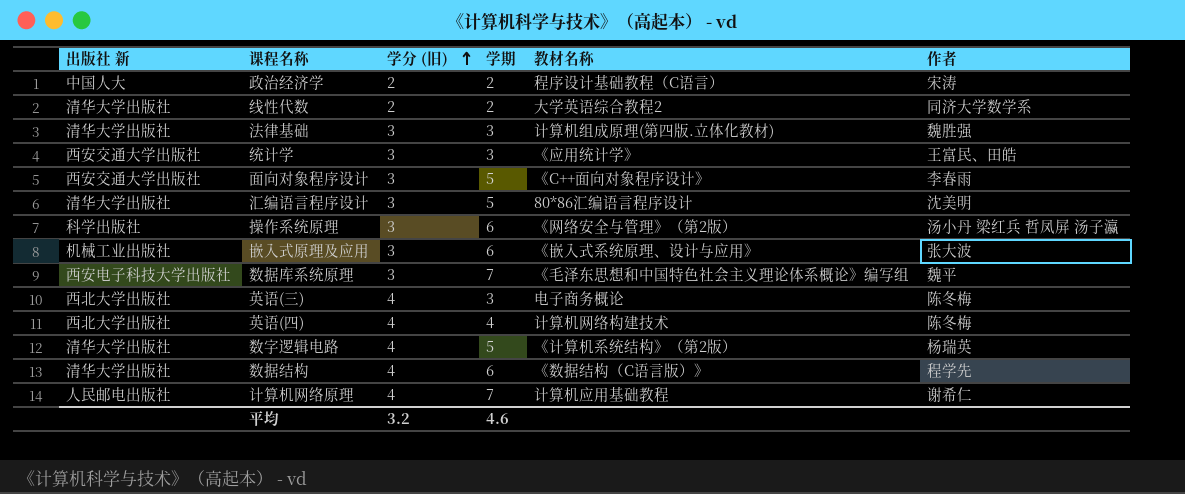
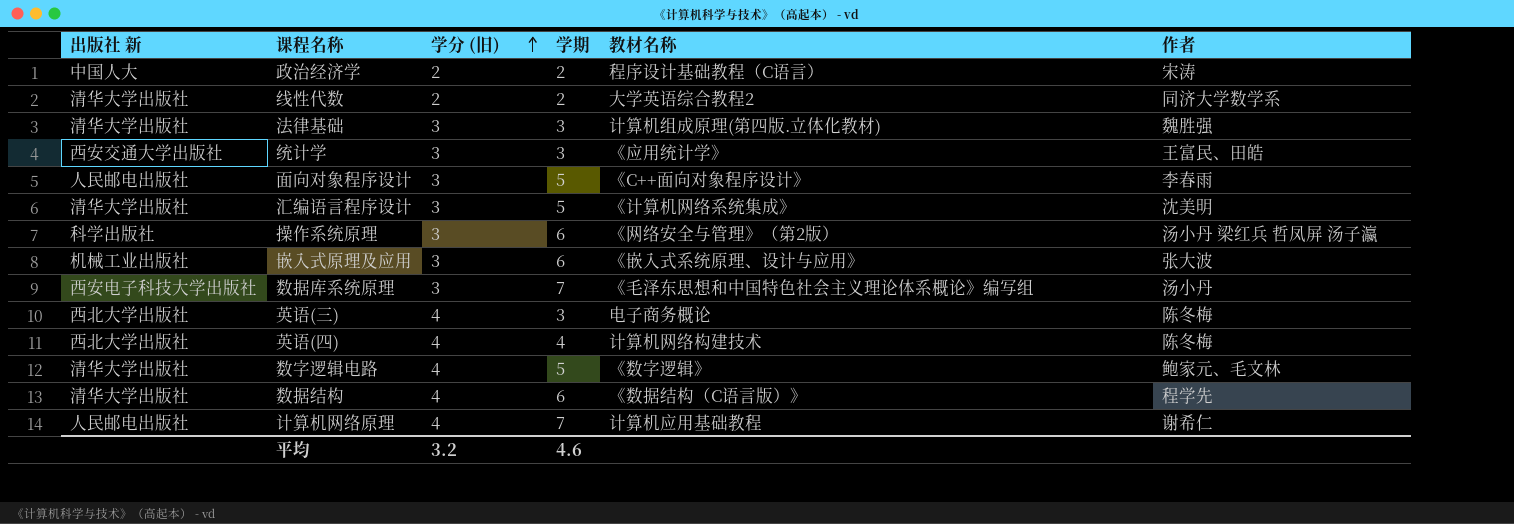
面向对象程序设计 | 出版社 新: 西安交通大学出版社 -> 人民邮电出版社
汇编语言程序设计 | 教材名称: 80*86汇编语言程序设计 -> 《计算机网络系统集成》
数据库系统原理 | 作者: 魏平 -> 汤小丹
数字逻辑电路 | 教材名称: 《计算机系统结构》（第2版） -> 《数字逻辑》
数字逻辑电路 | 作者: 杨瑞英 -> 鲍家元、毛文林

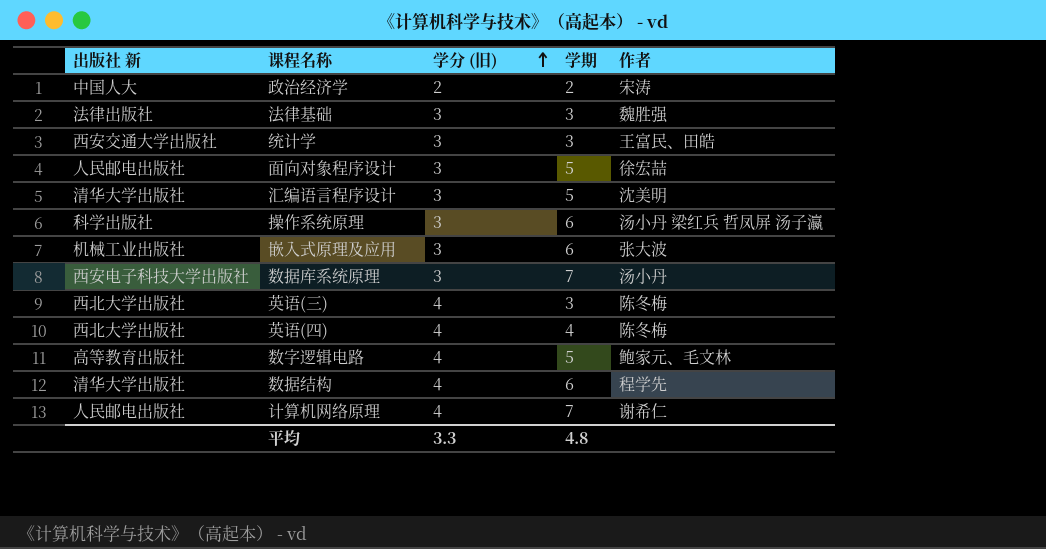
column 教材名称 | position: 5 -> none
row 线性代数: 清华大学出版社 | 2 | 2 | 大学英语综合教程2 | 同济大学数学系 -> none
法律基础 | 出版社 新: 清华大学出版社 -> 法律出版社
面向对象程序设计 | 作者: 李春雨 -> 徐宏喆
数字逻辑电路 | 出版社 新: 清华大学出版社 -> 高等教育出版社
平均 | 学分 (旧): 3.2 -> 3.3
平均 | 学期: 4.6 -> 4.8

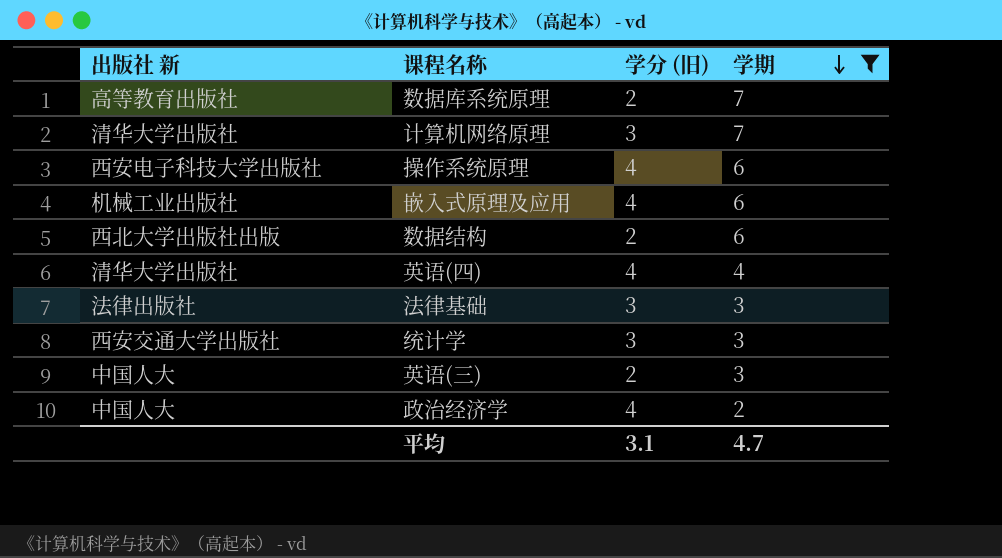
filter: none -> 学期 != 5
row order: 学分 (旧) ascending -> 学期 descending
column 作者 | position: 5 -> none
数据库系统原理 | 出版社 新: 西安电子科技大学出版社 -> 高等教育出版社
数据库系统原理 | 学分 (旧): 3 -> 2
计算机网络原理 | 出版社 新: 人民邮电出版社 -> 清华大学出版社
计算机网络原理 | 学分 (旧): 4 -> 3
操作系统原理 | 出版社 新: 科学出版社 -> 西安电子科技大学出版社
操作系统原理 | 学分 (旧): 3 -> 4
嵌入式原理及应用 | 学分 (旧): 3 -> 4
数据结构 | 出版社 新: 清华大学出版社 -> 西北大学出版社出版
数据结构 | 学分 (旧): 4 -> 2
英语(四) | 出版社 新: 西北大学出版社 -> 清华大学出版社
英语(三) | 出版社 新: 西北大学出版社 -> 中国人大
英语(三) | 学分 (旧): 4 -> 2
政治经济学 | 学分 (旧): 2 -> 4
平均 | 学分 (旧): 3.3 -> 3.1
平均 | 学期: 4.8 -> 4.7

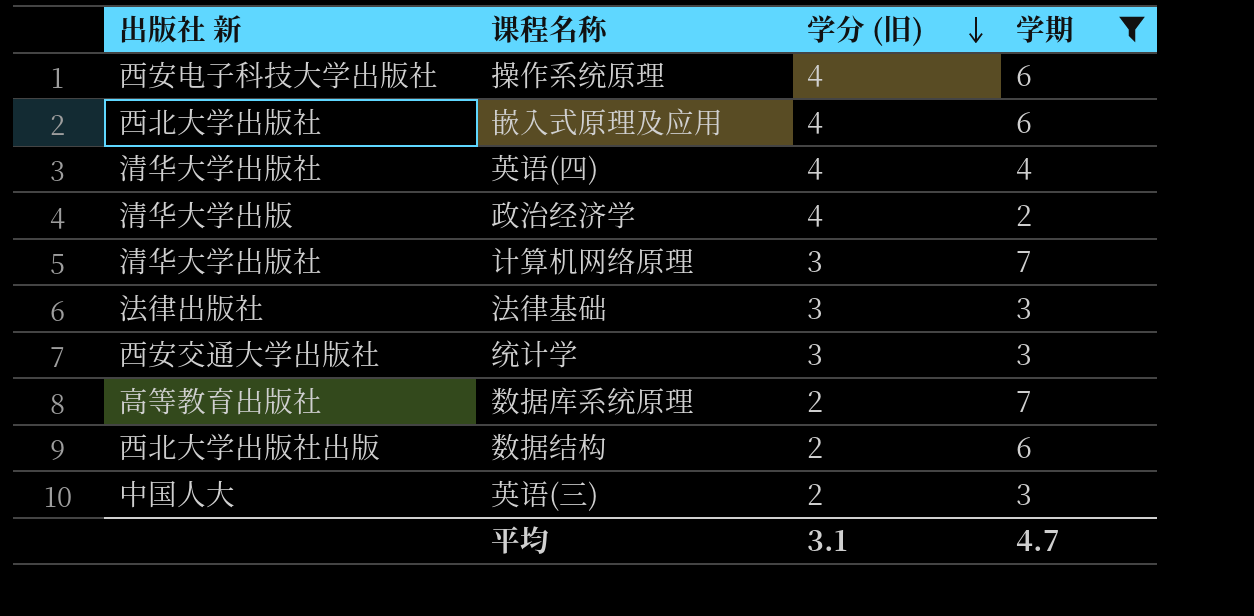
row order: 学期 descending -> 学分 (旧) descending
嵌入式原理及应用 | 出版社 新: 机械工业出版社 -> 西北大学出版社
政治经济学 | 出版社 新: 中国人大 -> 清华大学出版

